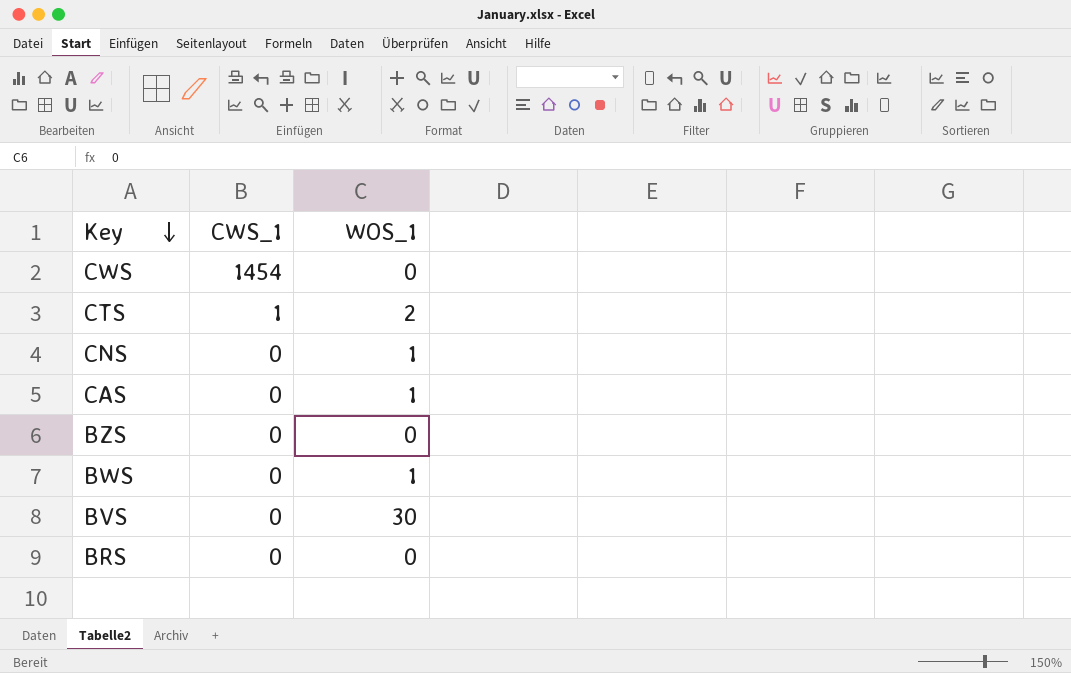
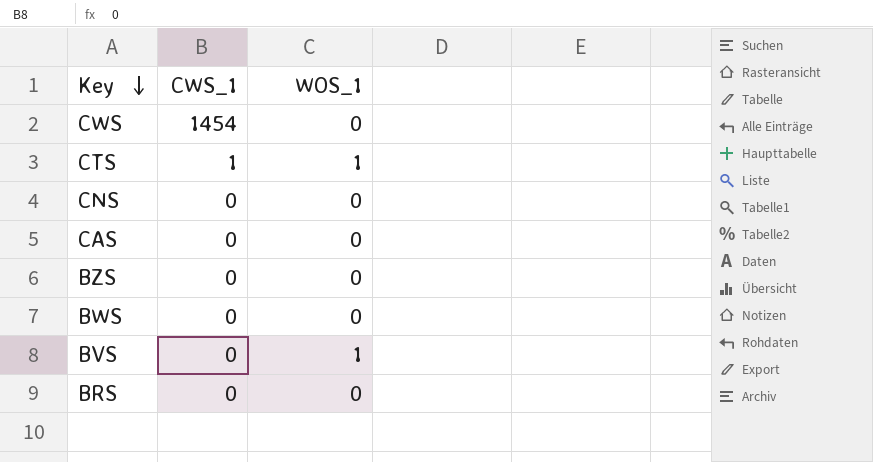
CTS | WOS_1: 2 -> 1
CNS | WOS_1: 1 -> 0
CAS | WOS_1: 1 -> 0
BWS | WOS_1: 1 -> 0
BVS | WOS_1: 30 -> 1

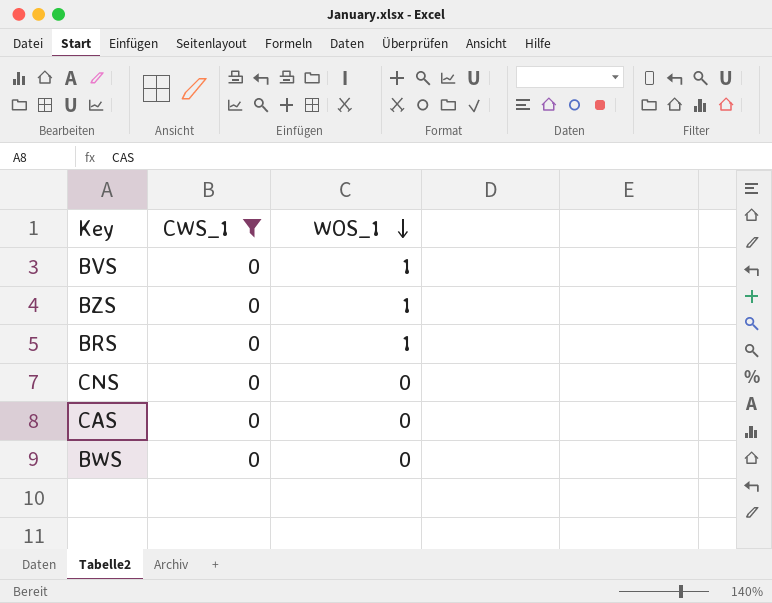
filter: none -> CWS_1 = 0
row order: Key descending -> WOS_1 descending
BZS | WOS_1: 0 -> 1
BRS | WOS_1: 0 -> 1

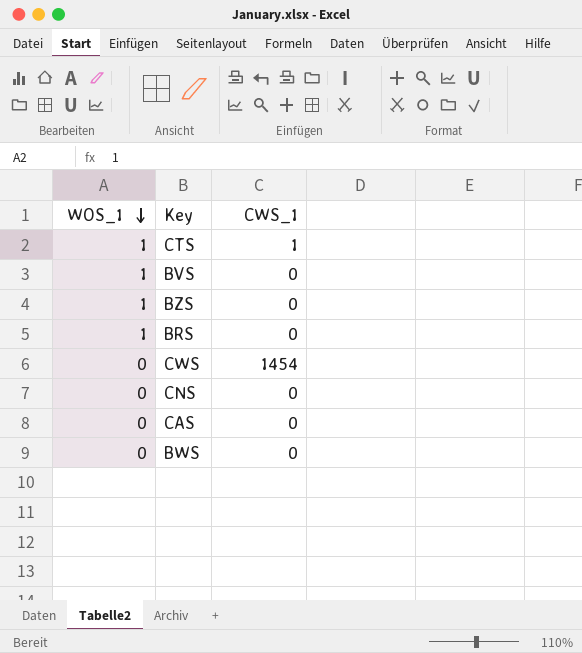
filter: CWS_1 = 0 -> none
column WOS_1 | position: 3 -> 1

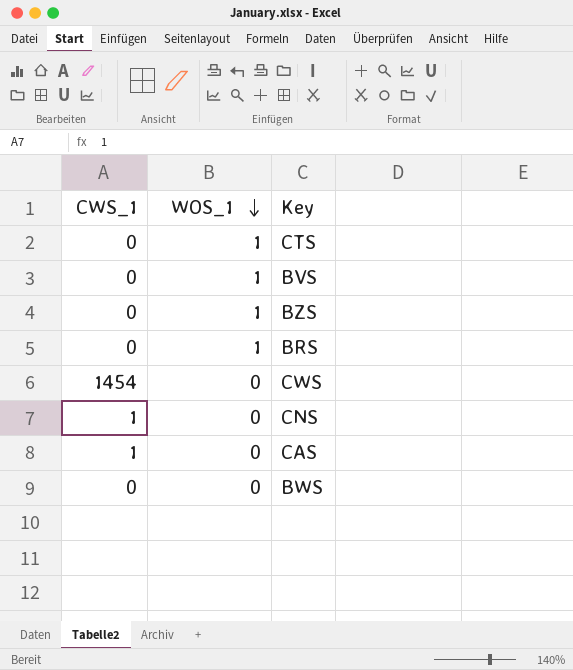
column CWS_1 | position: 3 -> 1
CTS | CWS_1: 1 -> 0
CNS | CWS_1: 0 -> 1
CAS | CWS_1: 0 -> 1

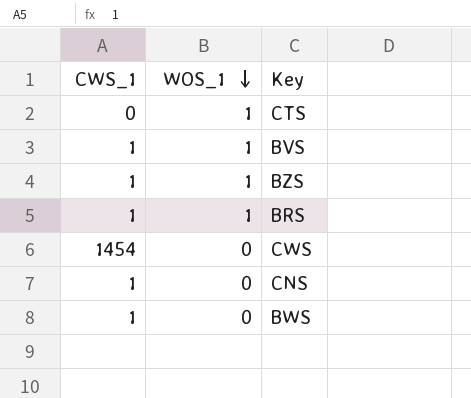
row CAS: 1 | 0 -> none
BVS | CWS_1: 0 -> 1
BZS | CWS_1: 0 -> 1
BRS | CWS_1: 0 -> 1
BWS | CWS_1: 0 -> 1

